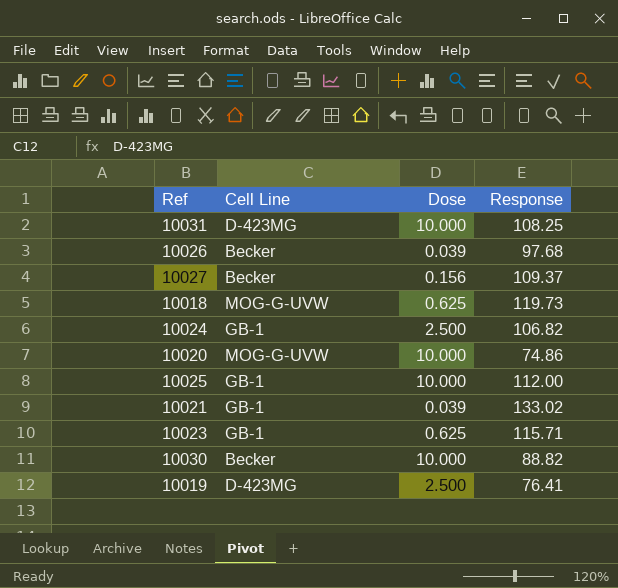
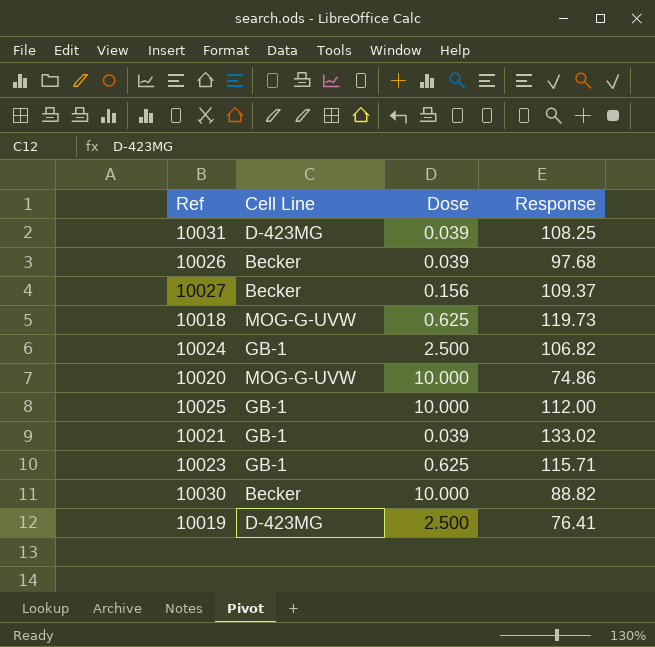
10031 | Dose: 10.000 -> 0.039

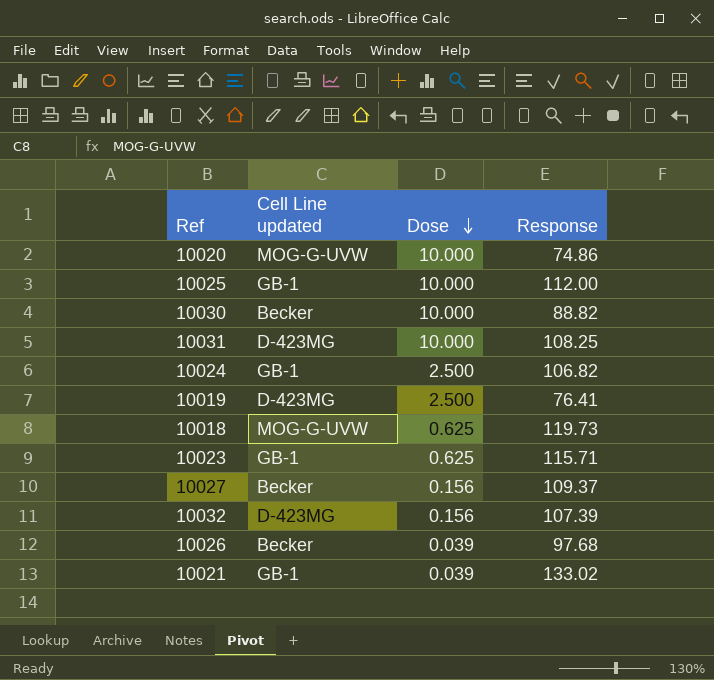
row order: none -> Dose descending
column name: Cell Line -> Cell Line updated
10031 | Dose: 0.039 -> 10.000
row 10032: none -> D-423MG | 0.156 | 107.39

